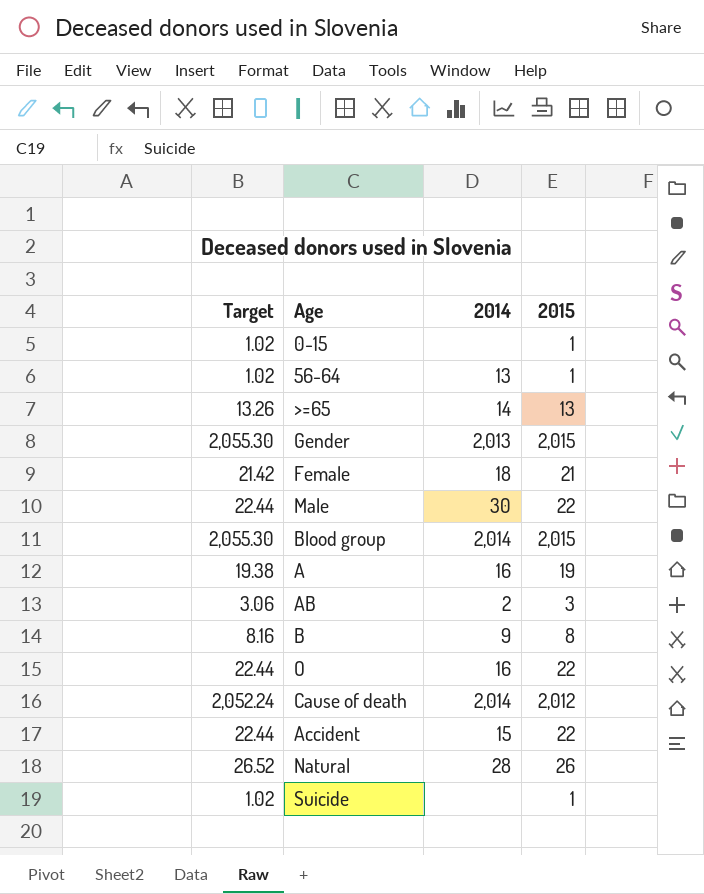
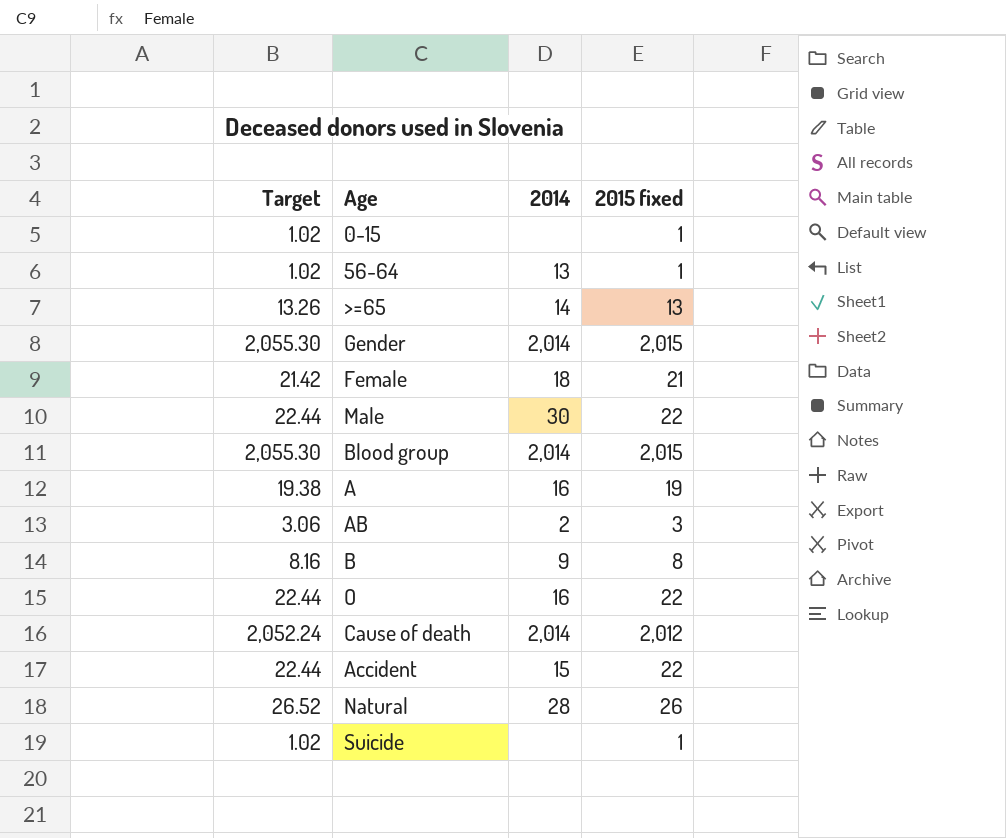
column name: 2015 -> 2015 fixed
Gender | 2014: 2,013 -> 2,014

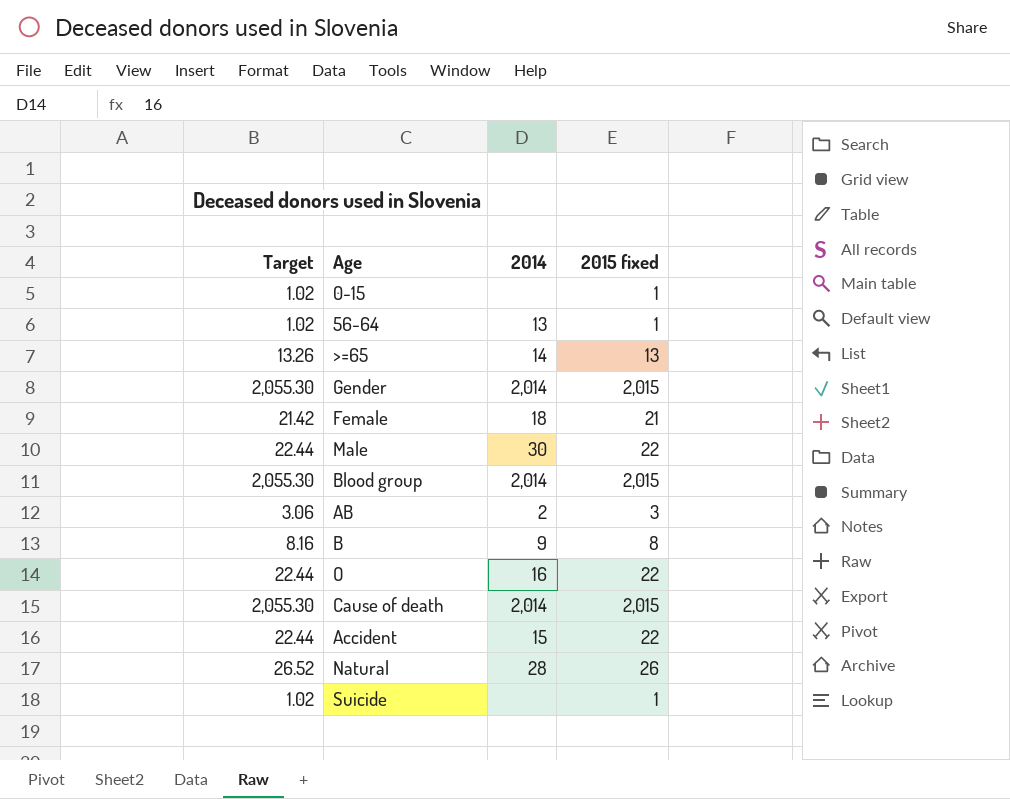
row A: 19.38 | 16 | 19 -> none
Cause of death | Target: 2,052.24 -> 2,055.30
Cause of death | 2015 fixed: 2,012 -> 2,015

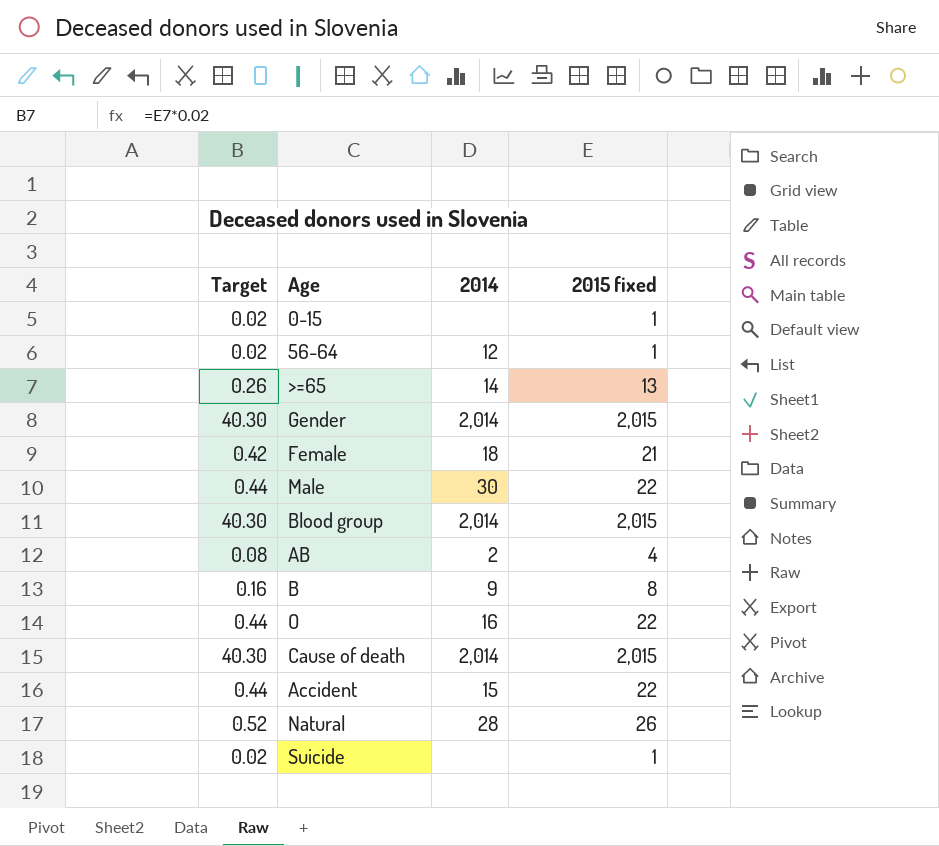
column Target | formula: [2015 fixed] * 1.02 -> [2015 fixed] * 0.02
56-64 | 2014: 13 -> 12
AB | 2015 fixed: 3 -> 4

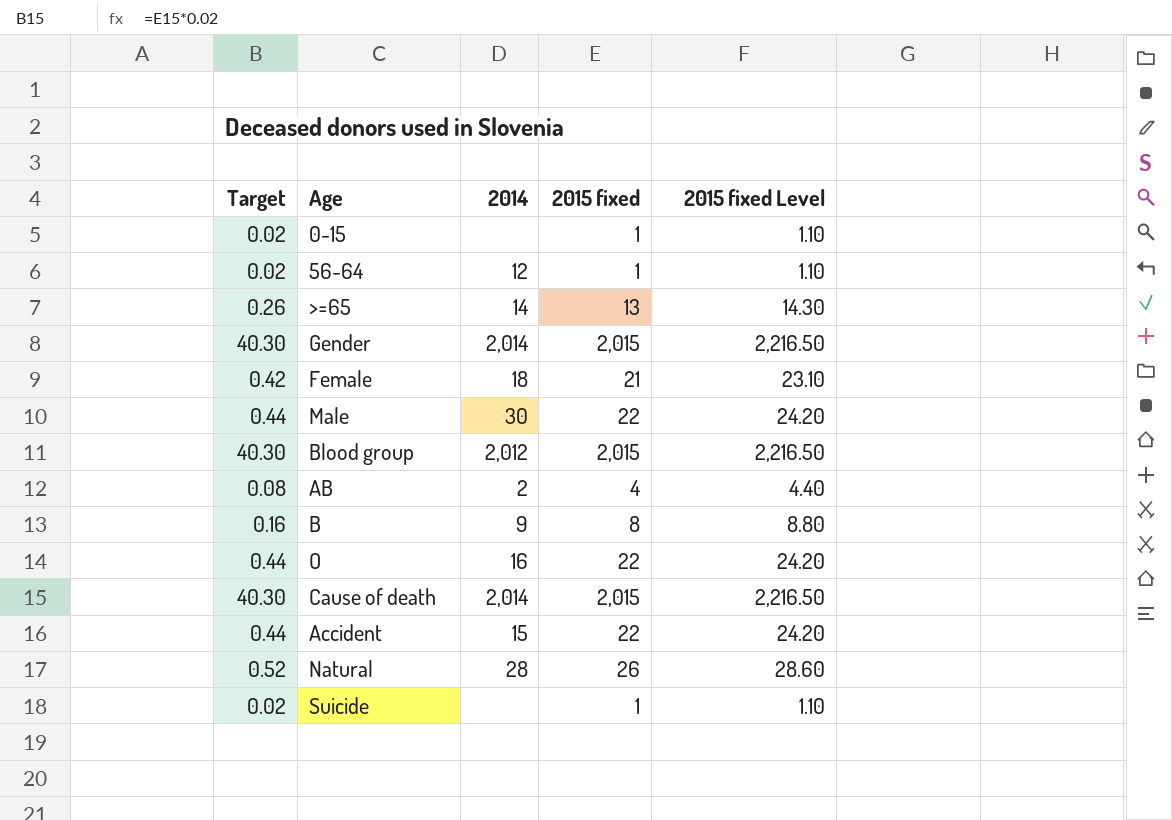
column 2015 fixed Level | formula: none -> [2015 fixed] * 1.1
Blood group | 2014: 2,014 -> 2,012

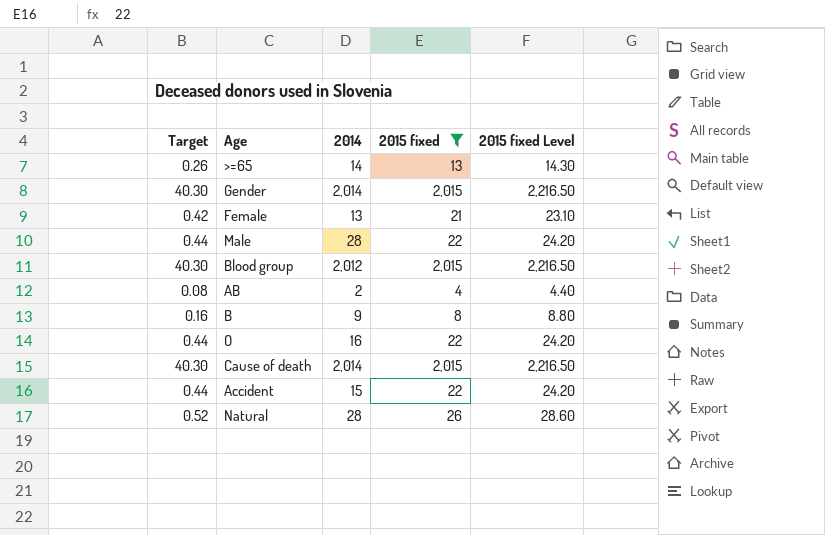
filter: none -> 2015 fixed != 1
Female | 2014: 18 -> 13
Male | 2014: 30 -> 28

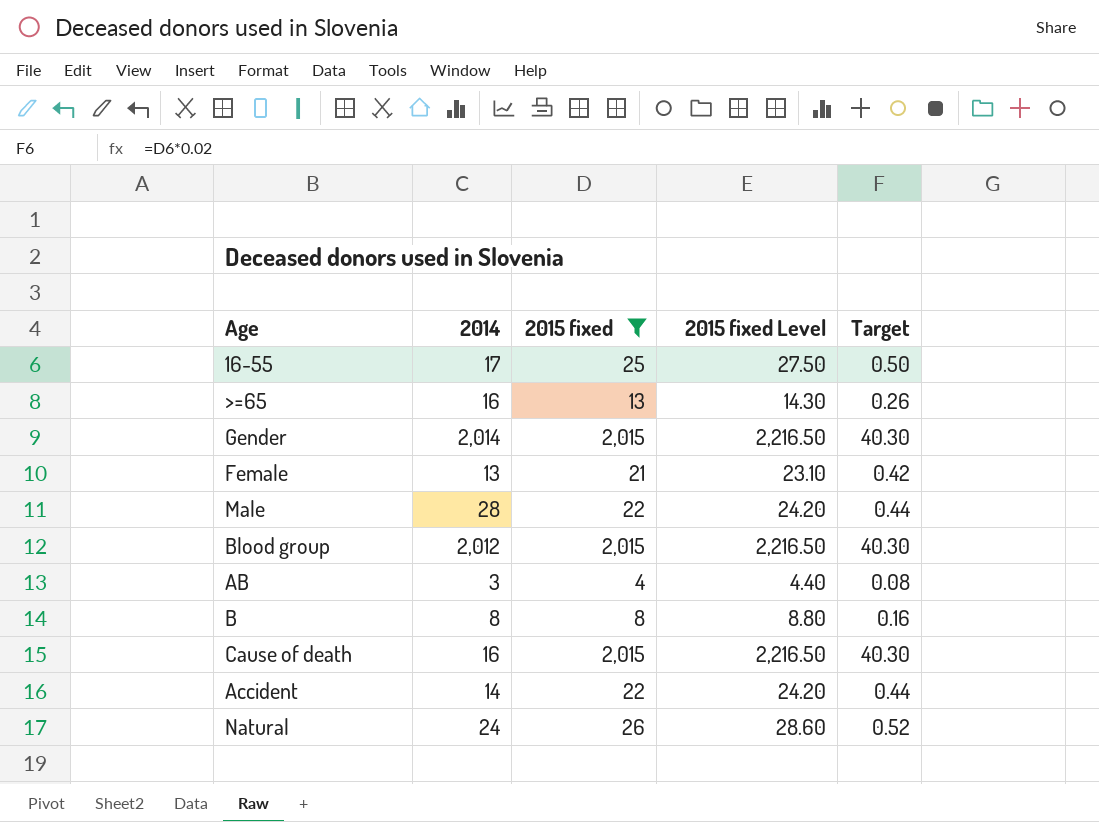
column Target | position: 1 -> 5
row O: 0.44 | 16 | 22 | 24.20 -> none
row 16-55: none -> 17 | 25 | 27.50 | 0.50
>=65 | 2014: 14 -> 16
AB | 2014: 2 -> 3
B | 2014: 9 -> 8
Cause of death | 2014: 2,014 -> 16
Accident | 2014: 15 -> 14
Natural | 2014: 28 -> 24

